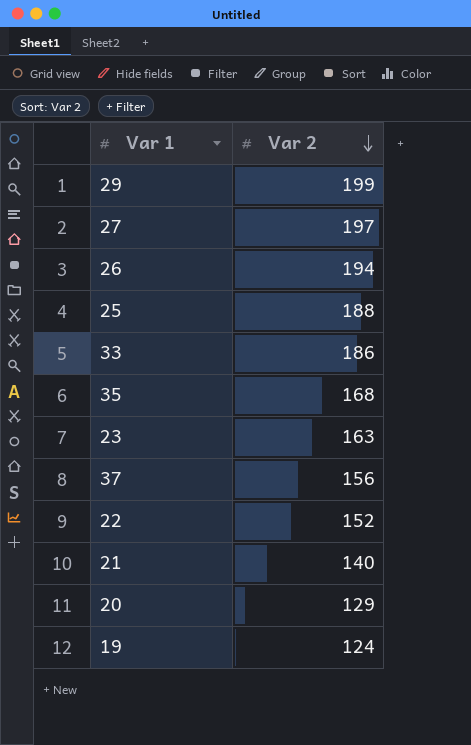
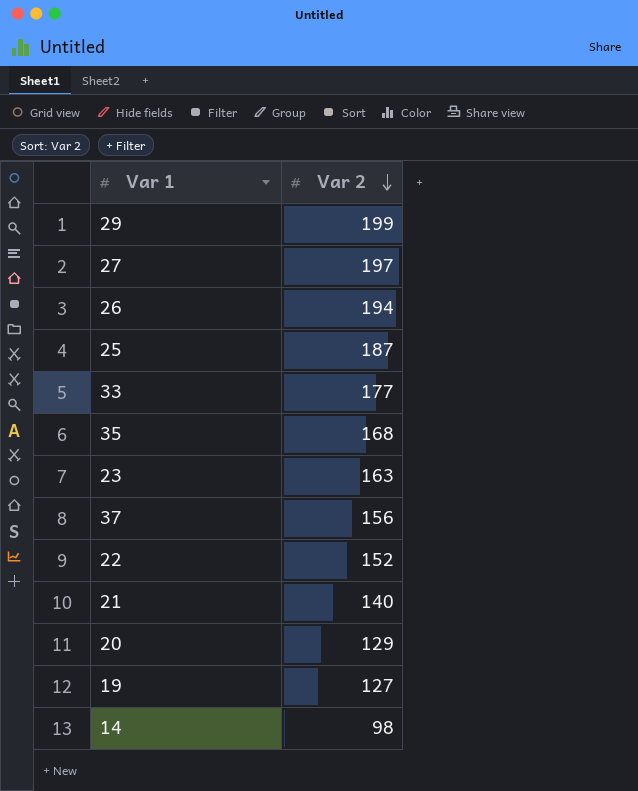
25 | Var 2: 188 -> 187
33 | Var 2: 186 -> 177
19 | Var 2: 124 -> 127
row 14: none -> 98

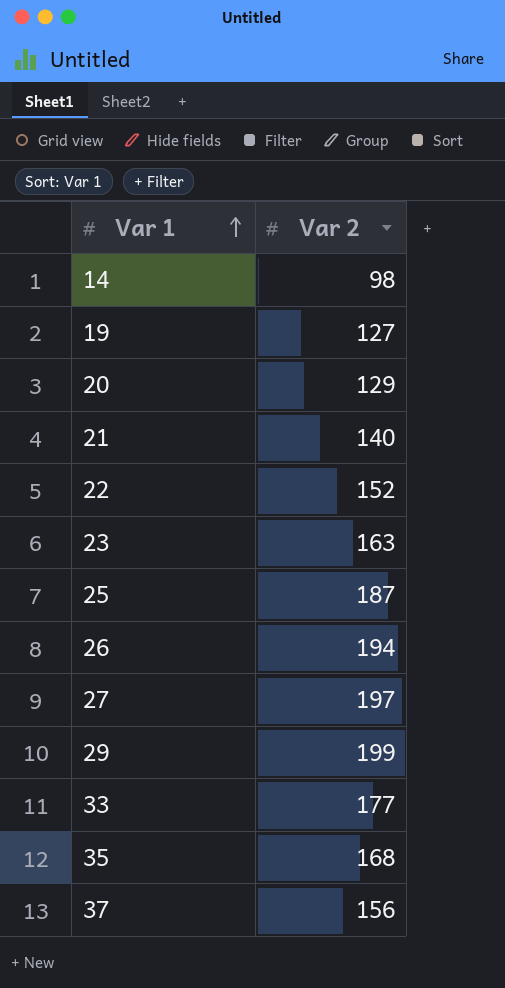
row order: Var 2 descending -> Var 1 ascending

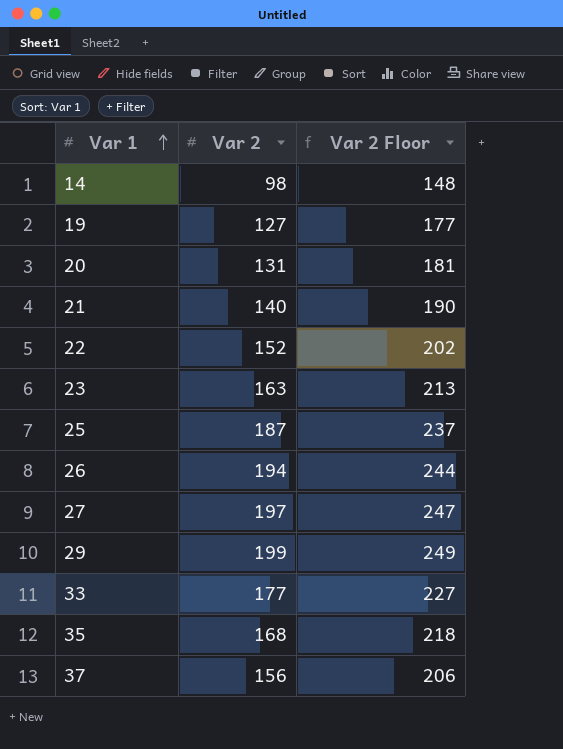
column Var 2 Floor | formula: none -> [Var 2] + 50
20 | Var 2: 129 -> 131

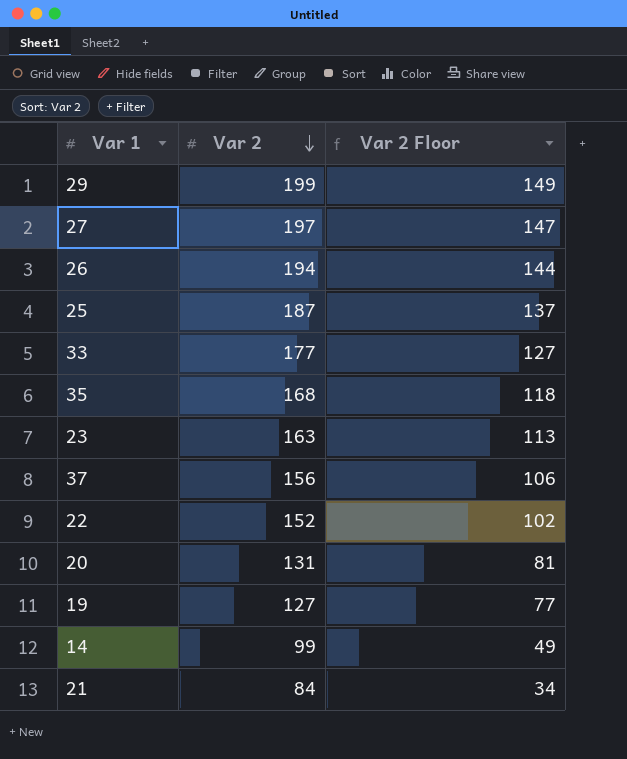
row order: Var 1 ascending -> Var 2 descending
column Var 2 Floor | formula: [Var 2] + 50 -> [Var 2] - 50
14 | Var 2: 98 -> 99
21 | Var 2: 140 -> 84

